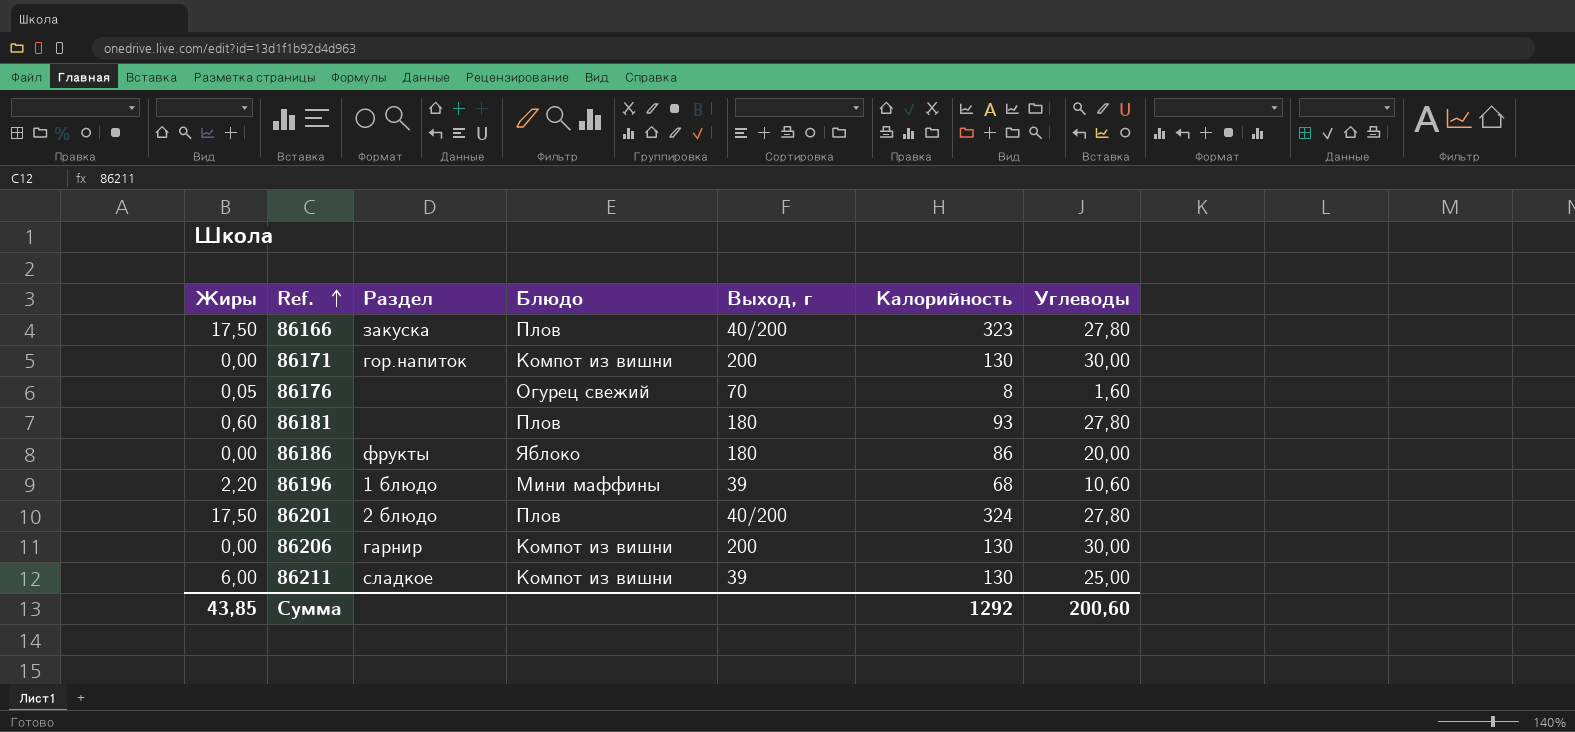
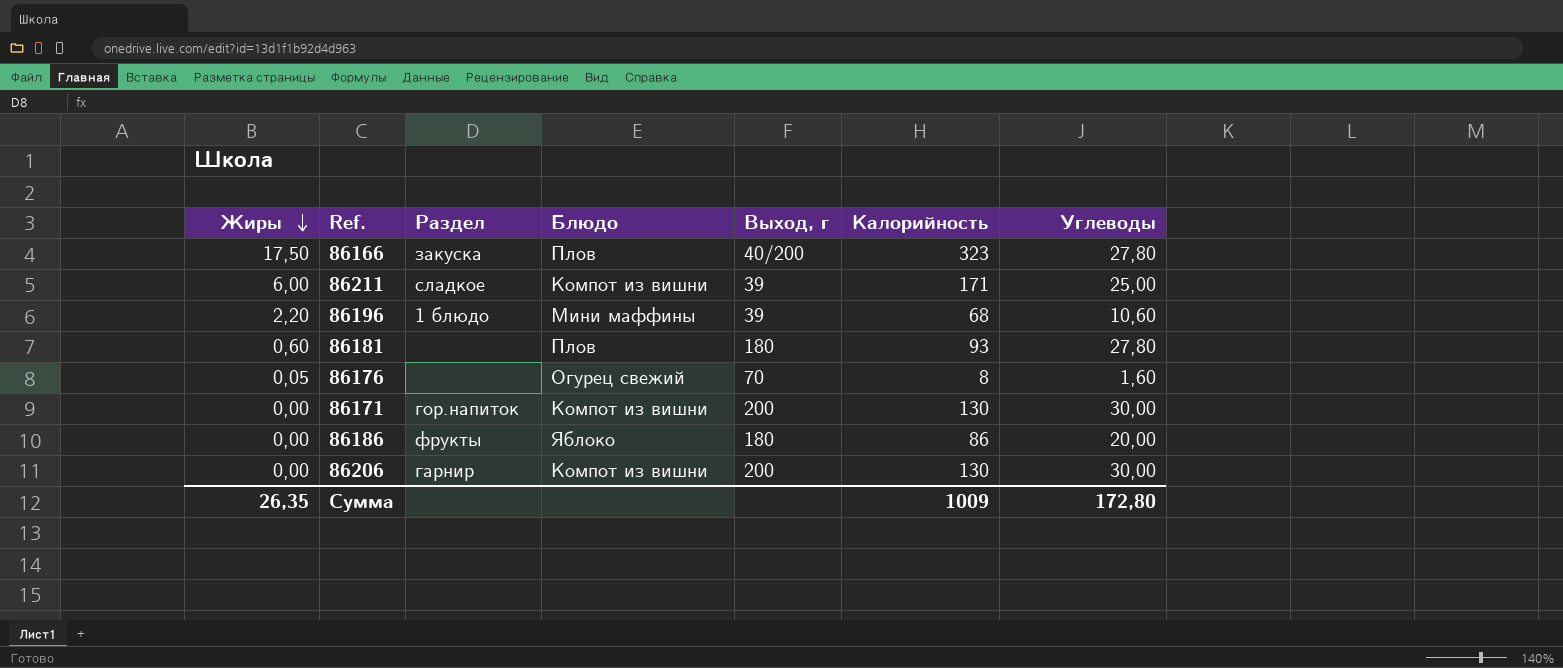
row order: Ref. ascending -> Жиры descending
row 86201: 17,50 | 2 блюдо | Плов | 40/200 | 324 | 27,80 -> none
86211 | Калорийность: 130 -> 171
Сумма | Жиры: 43,85 -> 26,35
Сумма | Калорийность: 1292 -> 1009
Сумма | Углеводы: 200,60 -> 172,80

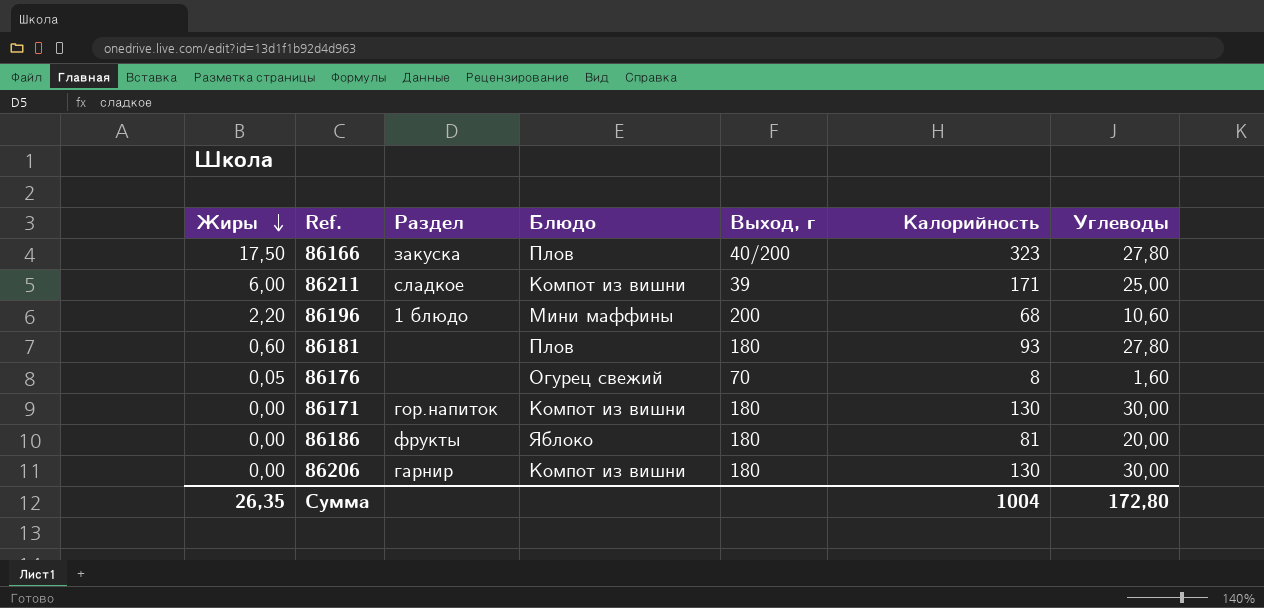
86196 | Выход, г: 39 -> 200
86171 | Выход, г: 200 -> 180
86186 | Калорийность: 86 -> 81
86206 | Выход, г: 200 -> 180
Сумма | Калорийность: 1009 -> 1004

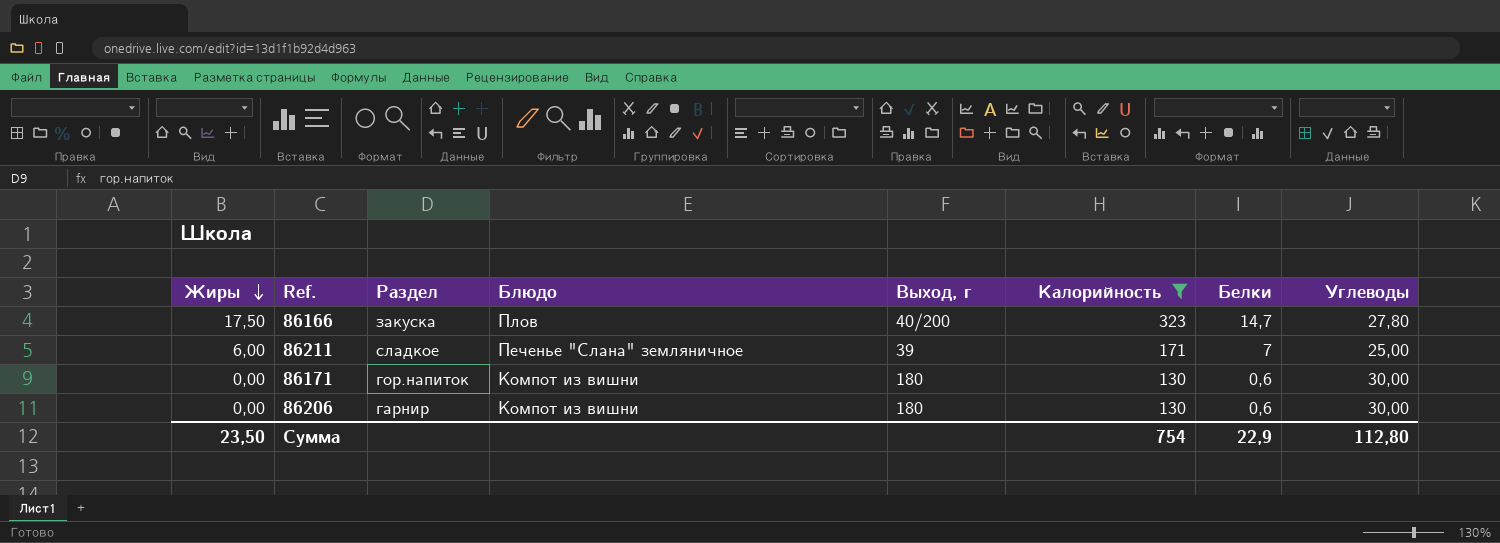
filter: none -> Калорийность >= 130
column Белки | position: none -> 7
86211 | Блюдо: Компот из вишни -> Печенье "Слана" земляничное
Сумма | Жиры: 26,35 -> 23,50
Сумма | Калорийность: 1004 -> 754
Сумма | Углеводы: 172,80 -> 112,80

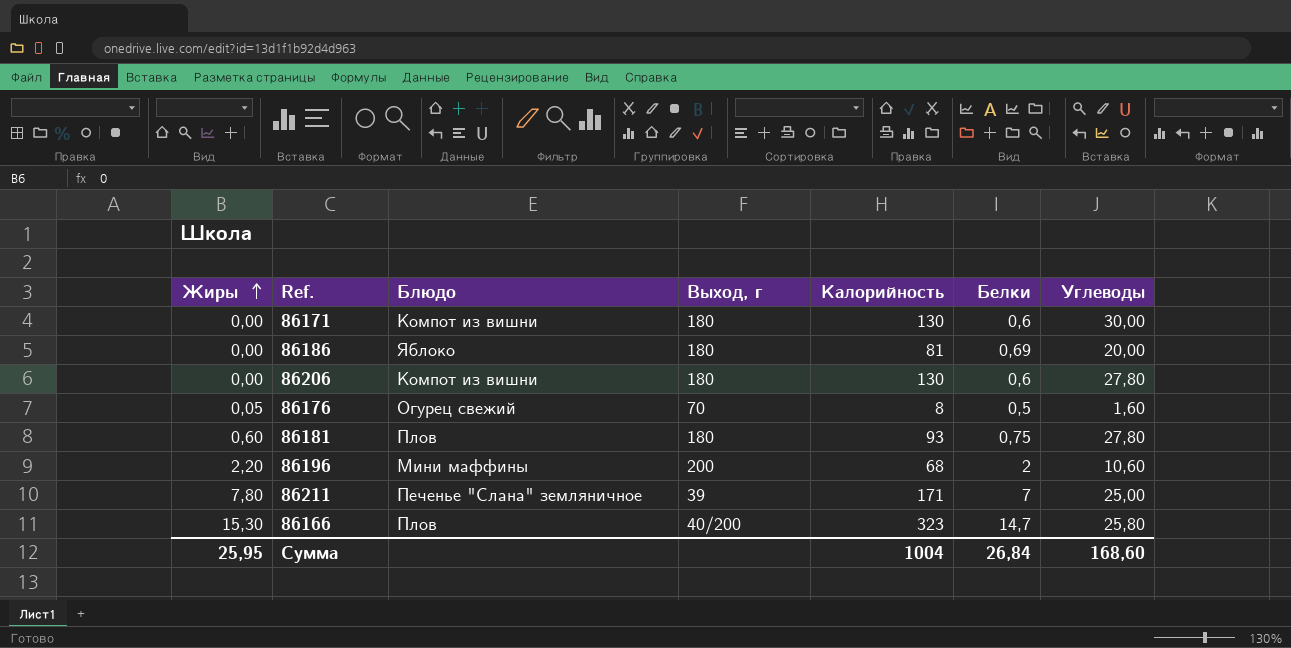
filter: Калорийность >= 130 -> none
row order: Жиры descending -> Жиры ascending
column Раздел | position: 3 -> none
86206 | Углеводы: 30,00 -> 27,80
86211 | Жиры: 6,00 -> 7,80
86166 | Жиры: 17,50 -> 15,30
86166 | Углеводы: 27,80 -> 25,80
Сумма | Жиры: 23,50 -> 25,95
Сумма | Калорийность: 754 -> 1004
Сумма | Белки: 22,9 -> 26,84
Сумма | Углеводы: 112,80 -> 168,60

